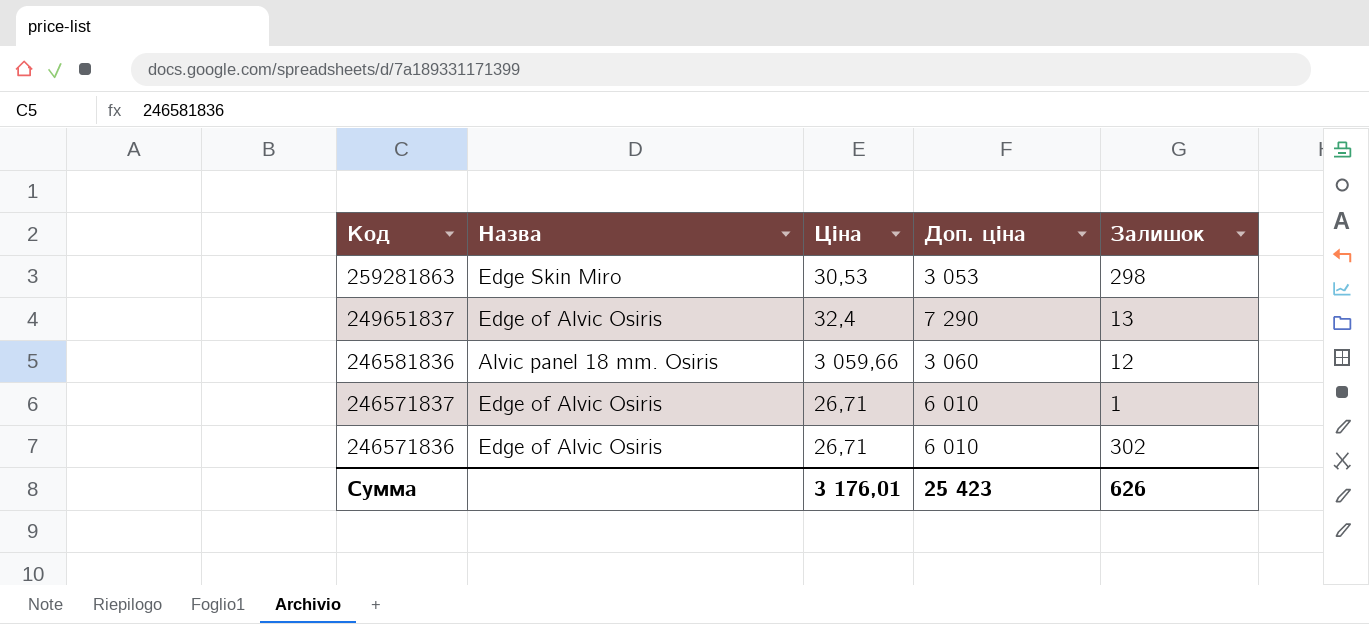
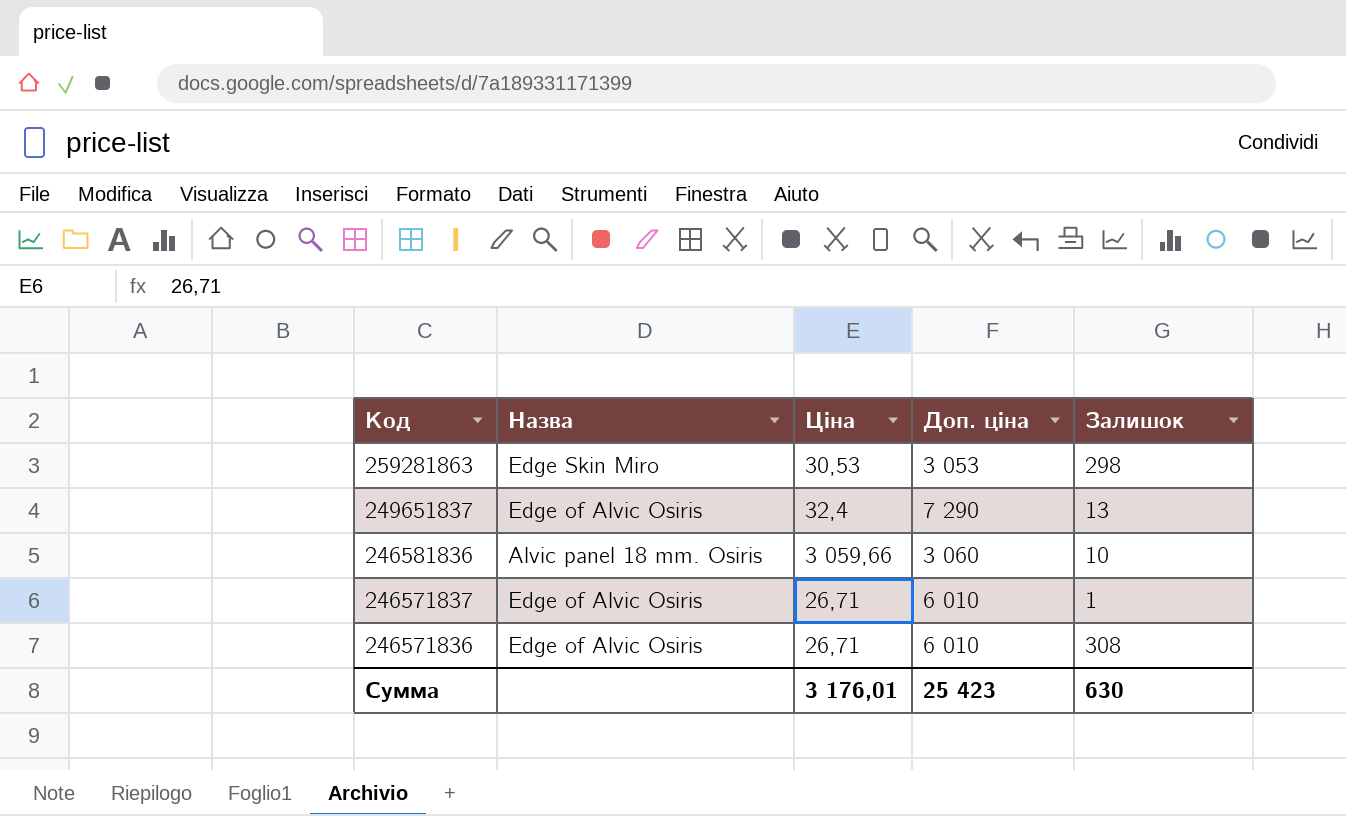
246581836 | Залишок: 12 -> 10
246571836 | Залишок: 302 -> 308
Сумма | Залишок: 626 -> 630

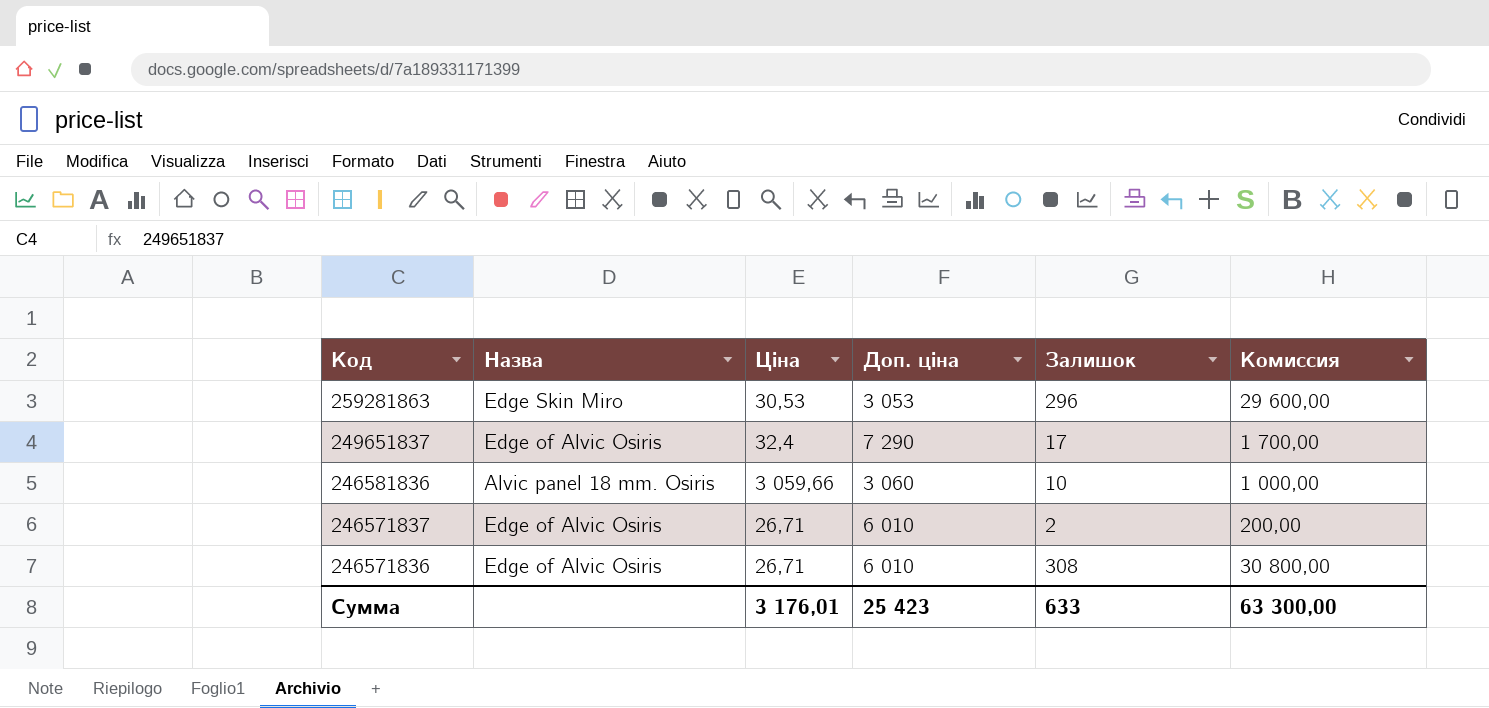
column Комиссия | formula: none -> [Залишок] * 100
259281863 | Залишок: 298 -> 296
249651837 | Залишок: 13 -> 17
246571837 | Залишок: 1 -> 2
Сумма | Залишок: 630 -> 633

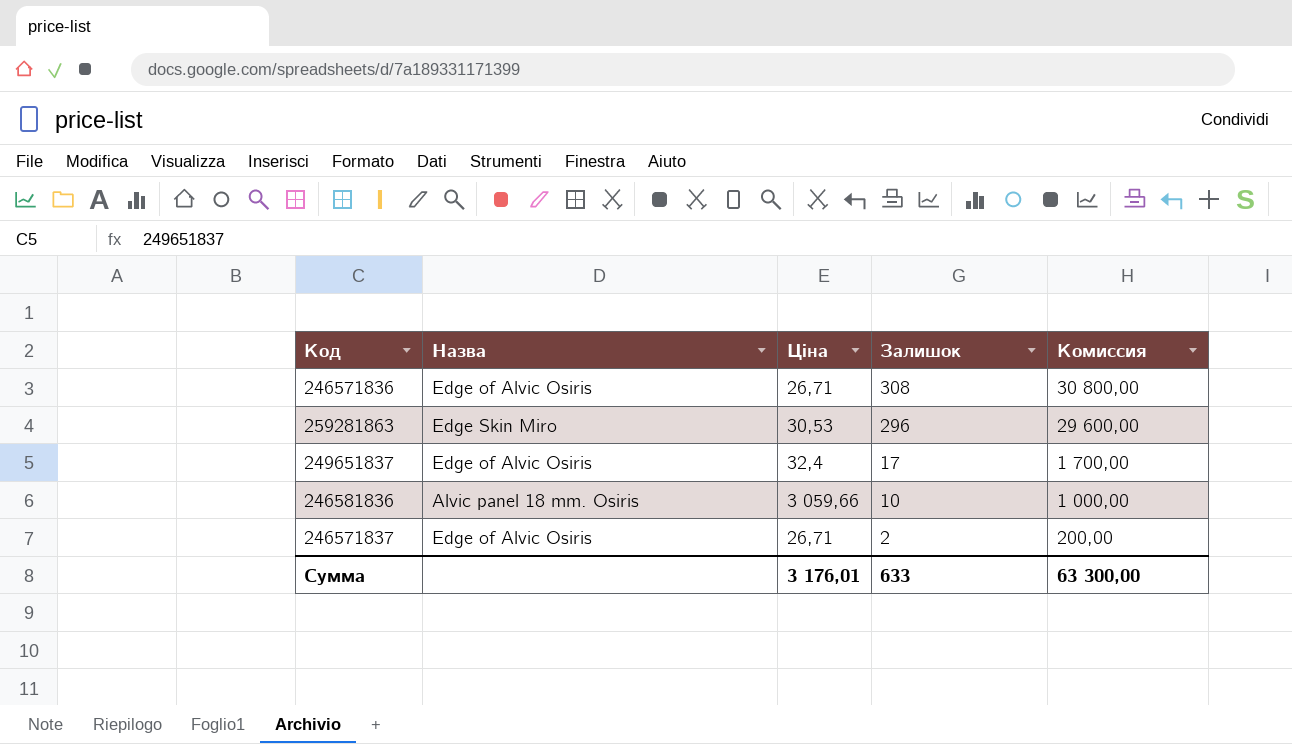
row order: Код descending -> Залишок descending
column Доп. ціна | position: 4 -> none

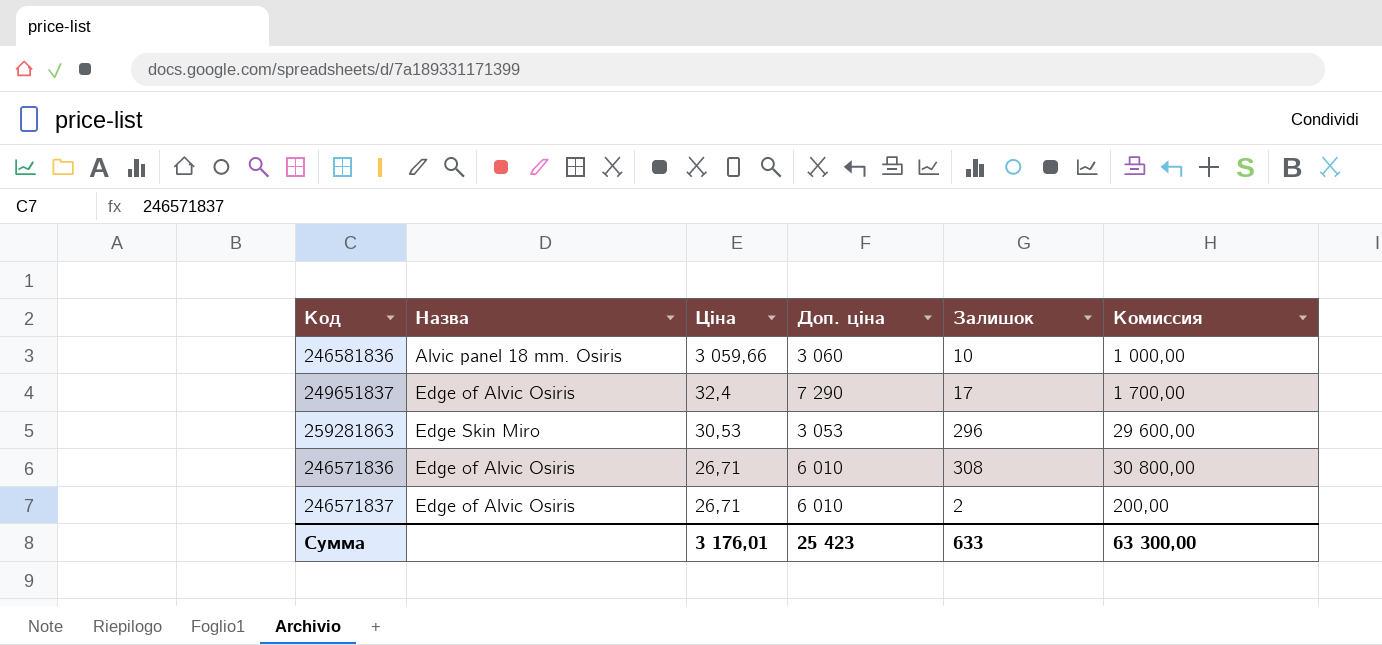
row order: Залишок descending -> Ціна descending
column Доп. ціна | position: none -> 4

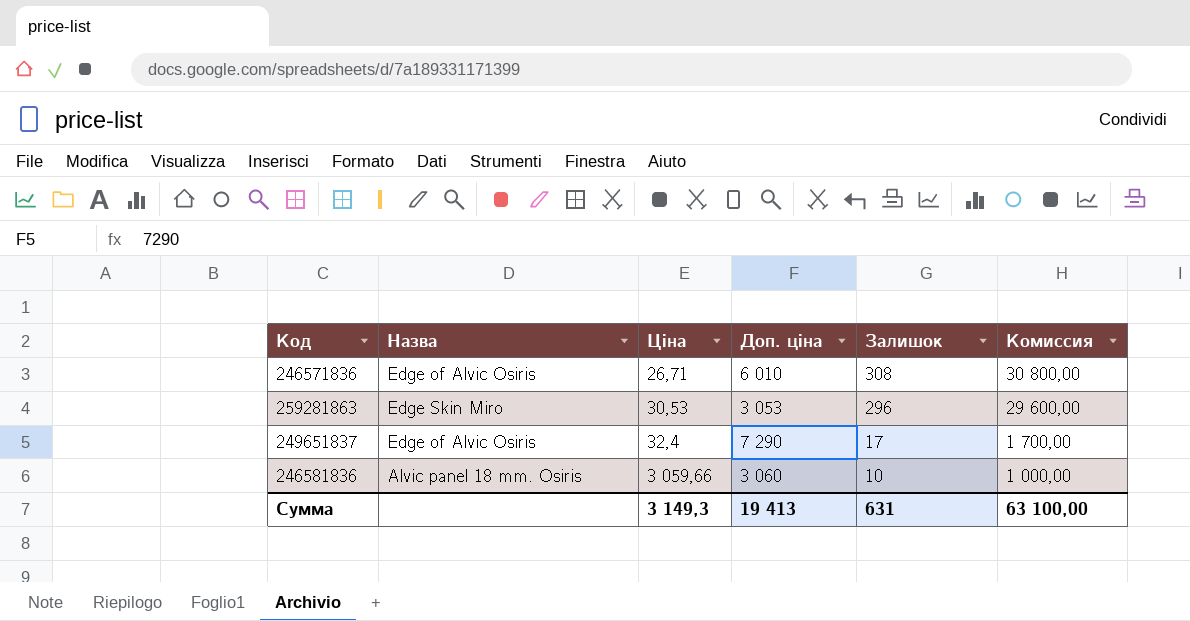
row order: Ціна descending -> Ціна ascending
row 246571837: Edge of Alvic Osiris | 26,71 | 6 010 | 2 | 200,00 -> none
Сумма | Ціна: 3 176,01 -> 3 149,3
Сумма | Доп. ціна: 25 423 -> 19 413
Сумма | Залишок: 633 -> 631
Сумма | Комиссия: 63 300,00 -> 63 100,00

